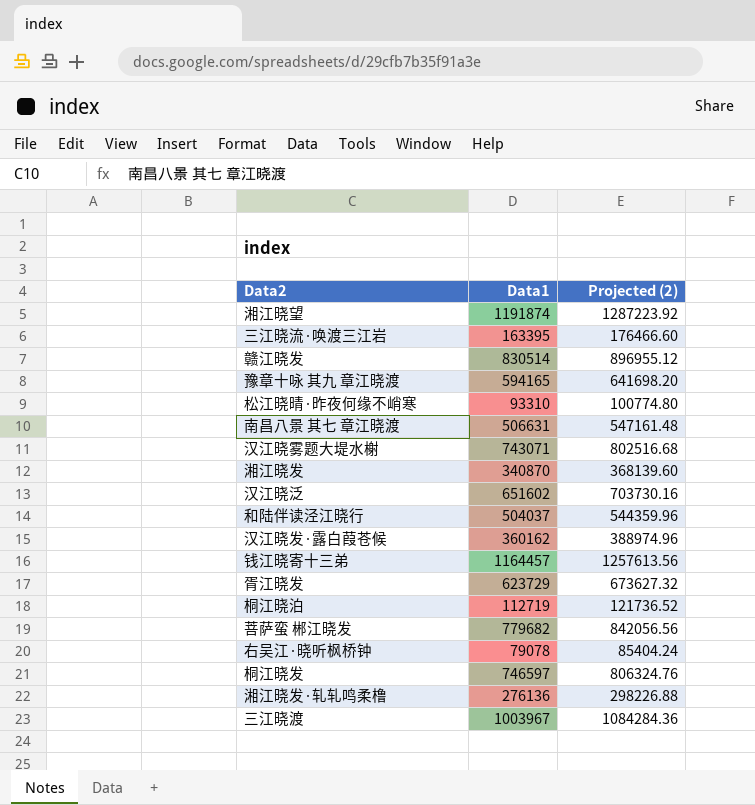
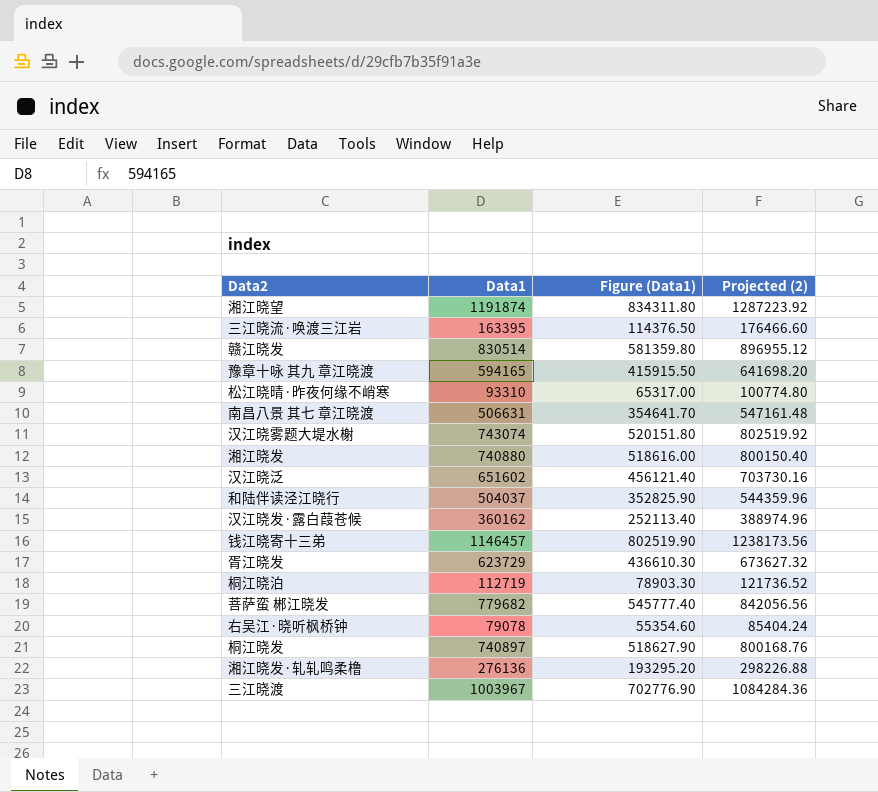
column Figure (Data1) | formula: none -> [Data1] * 0.7
汉江晓雾题大堤水榭 | Data1: 743071 -> 743074
汉江晓雾题大堤水榭 | Projected (2): 802516.68 -> 802519.92
湘江晓发 | Data1: 340870 -> 740880
湘江晓发 | Projected (2): 368139.60 -> 800150.40
钱江晓寄十三弟 | Data1: 1164457 -> 1146457
钱江晓寄十三弟 | Projected (2): 1257613.56 -> 1238173.56
桐江晓发 | Data1: 746597 -> 740897
桐江晓发 | Projected (2): 806324.76 -> 800168.76

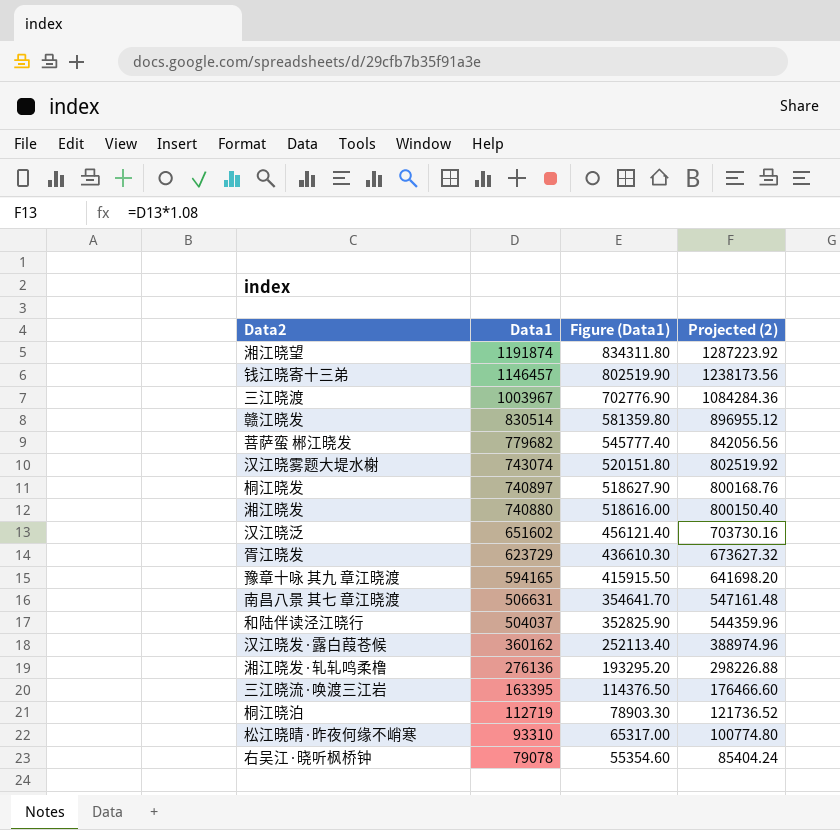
row order: none -> Data1 descending

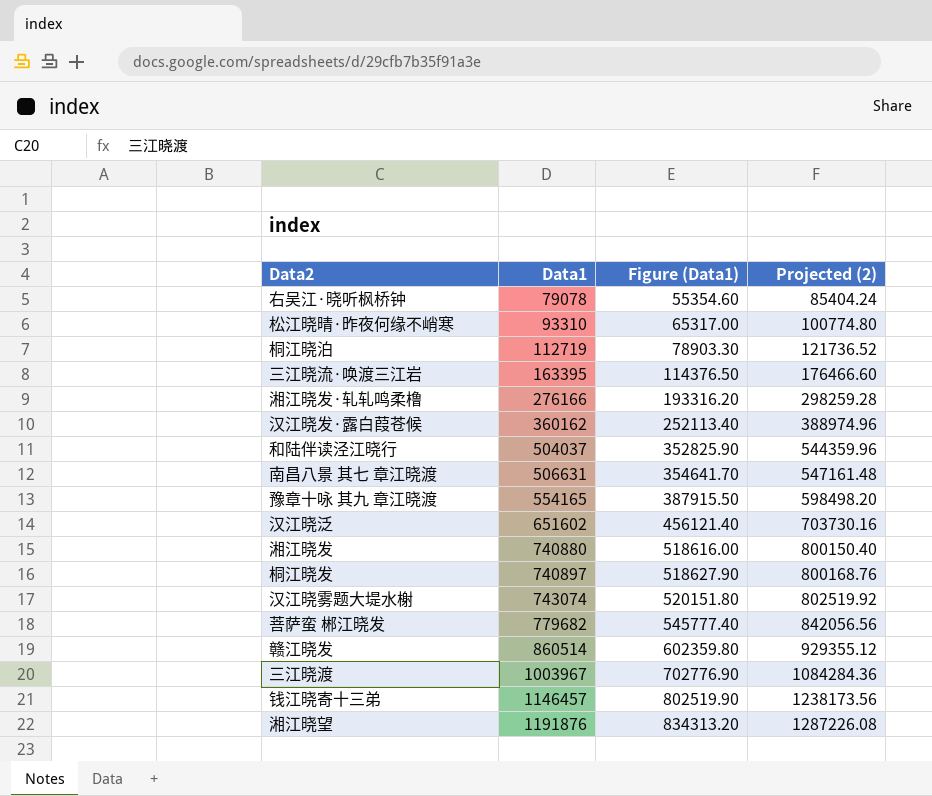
row order: Data1 descending -> Data1 ascending
row 胥江晓发: 623729 | 436610.30 | 673627.32 -> none
湘江晓发·轧轧鸣柔橹 | Data1: 276136 -> 276166
湘江晓发·轧轧鸣柔橹 | Figure (Data1): 193295.20 -> 193316.20
湘江晓发·轧轧鸣柔橹 | Projected (2): 298226.88 -> 298259.28
豫章十咏 其九 章江晓渡 | Data1: 594165 -> 554165
豫章十咏 其九 章江晓渡 | Figure (Data1): 415915.50 -> 387915.50
豫章十咏 其九 章江晓渡 | Projected (2): 641698.20 -> 598498.20
赣江晓发 | Data1: 830514 -> 860514
赣江晓发 | Figure (Data1): 581359.80 -> 602359.80
赣江晓发 | Projected (2): 896955.12 -> 929355.12
湘江晓望 | Data1: 1191874 -> 1191876
湘江晓望 | Figure (Data1): 834311.80 -> 834313.20
湘江晓望 | Projected (2): 1287223.92 -> 1287226.08

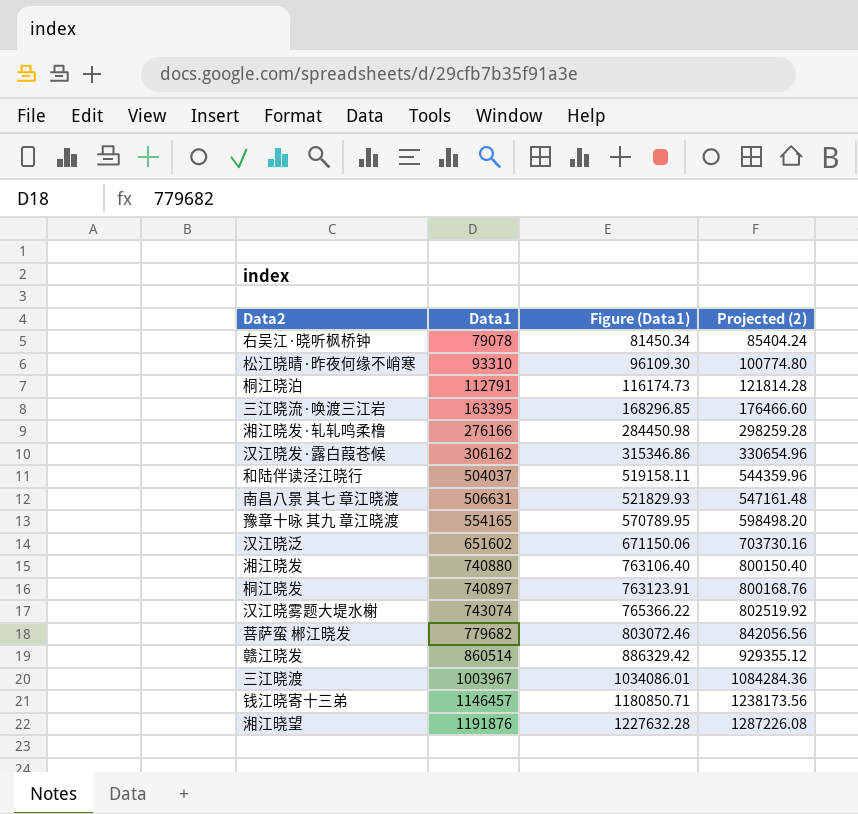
column Figure (Data1) | formula: [Data1] * 0.7 -> [Data1] * 1.03
桐江晓泊 | Data1: 112719 -> 112791
桐江晓泊 | Projected (2): 121736.52 -> 121814.28
汉江晓发·露白葭苍候 | Data1: 360162 -> 306162
汉江晓发·露白葭苍候 | Projected (2): 388974.96 -> 330654.96

